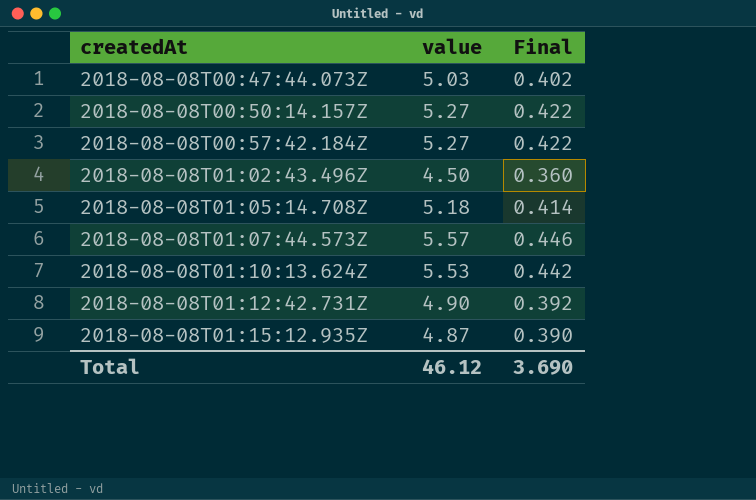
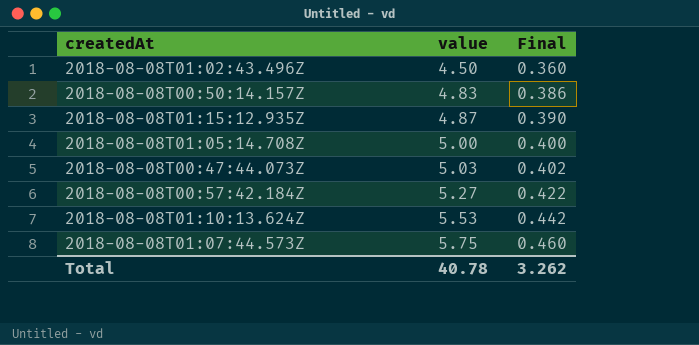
row order: createdAt ascending -> value ascending
row 2018-08-08T01:12:42.731Z: 4.90 | 0.392 -> none
2018-08-08T00:50:14.157Z | value: 5.27 -> 4.83
2018-08-08T00:50:14.157Z | Final: 0.422 -> 0.386
2018-08-08T01:05:14.708Z | value: 5.18 -> 5.00
2018-08-08T01:05:14.708Z | Final: 0.414 -> 0.400
2018-08-08T01:07:44.573Z | value: 5.57 -> 5.75
2018-08-08T01:07:44.573Z | Final: 0.446 -> 0.460
Total | value: 46.12 -> 40.78
Total | Final: 3.690 -> 3.262

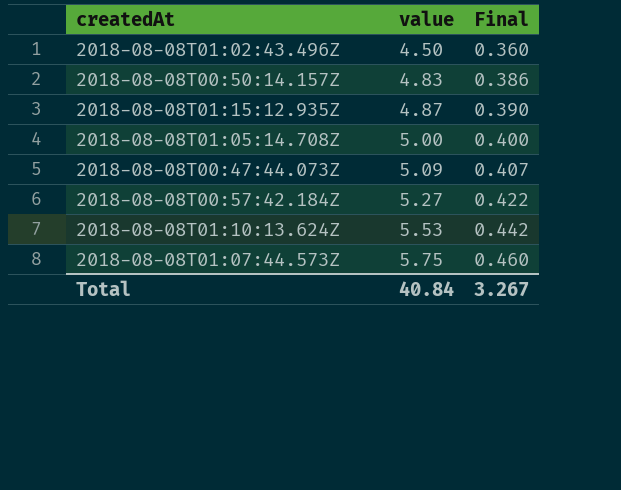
2018-08-08T00:47:44.073Z | value: 5.03 -> 5.09
2018-08-08T00:47:44.073Z | Final: 0.402 -> 0.407
Total | value: 40.78 -> 40.84
Total | Final: 3.262 -> 3.267

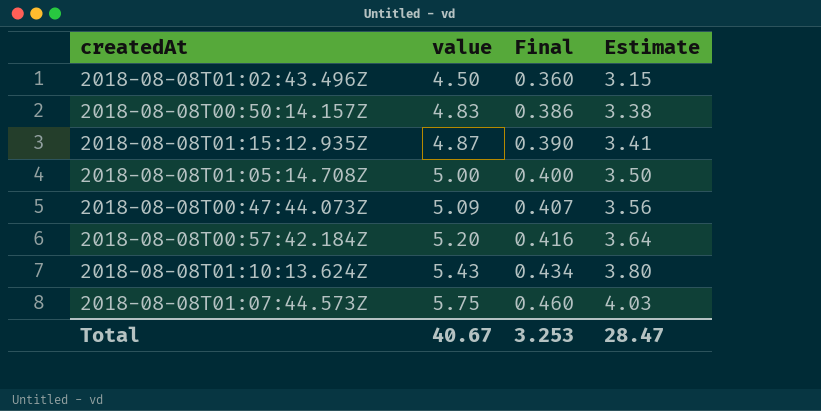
column Estimate | formula: none -> [value] * 0.7
2018-08-08T00:57:42.184Z | value: 5.27 -> 5.20
2018-08-08T00:57:42.184Z | Final: 0.422 -> 0.416
2018-08-08T01:10:13.624Z | value: 5.53 -> 5.43
2018-08-08T01:10:13.624Z | Final: 0.442 -> 0.434
Total | value: 40.84 -> 40.67
Total | Final: 3.267 -> 3.253

